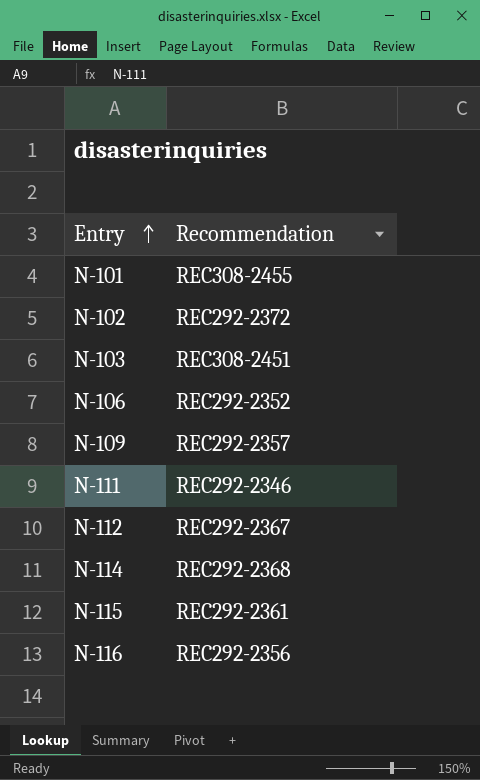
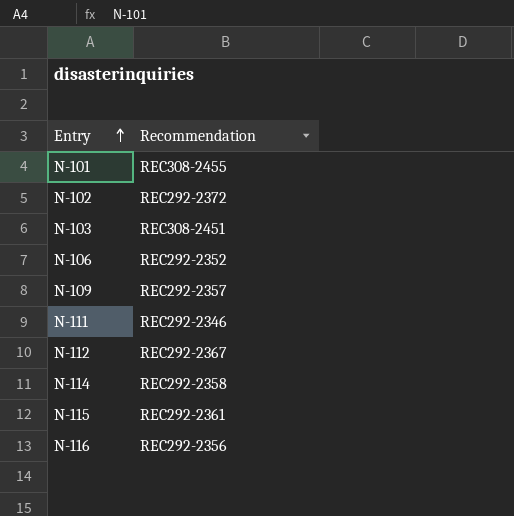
N-114 | Recommendation: REC292-2368 -> REC292-2358

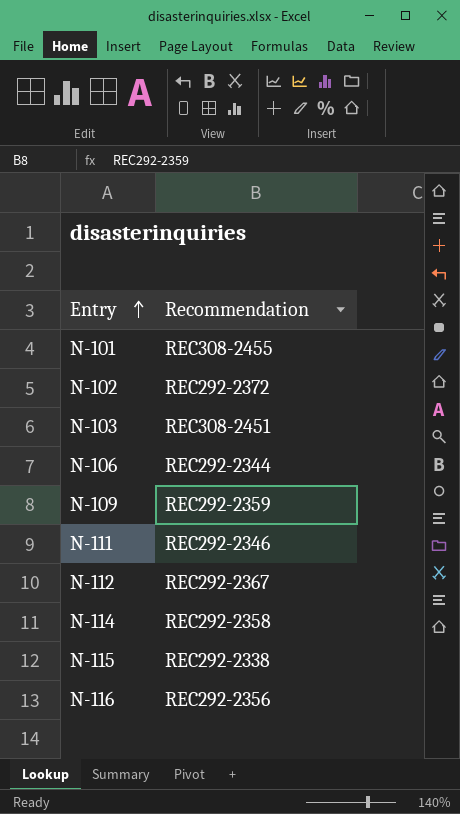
N-106 | Recommendation: REC292-2352 -> REC292-2344
N-109 | Recommendation: REC292-2357 -> REC292-2359
N-115 | Recommendation: REC292-2361 -> REC292-2338

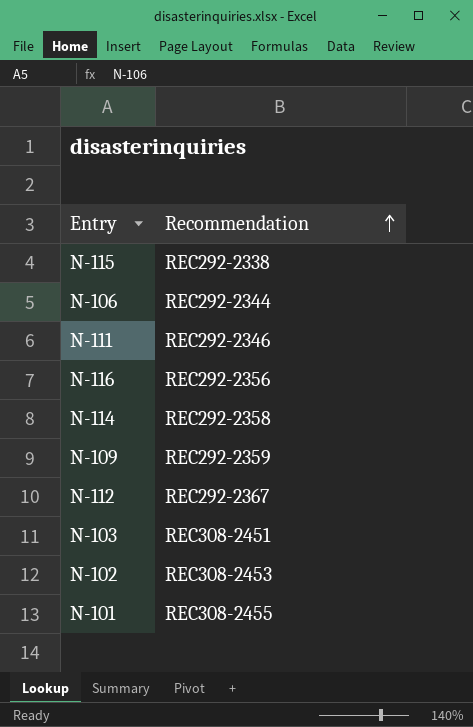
row order: Entry ascending -> Recommendation ascending
N-102 | Recommendation: REC292-2372 -> REC308-2453

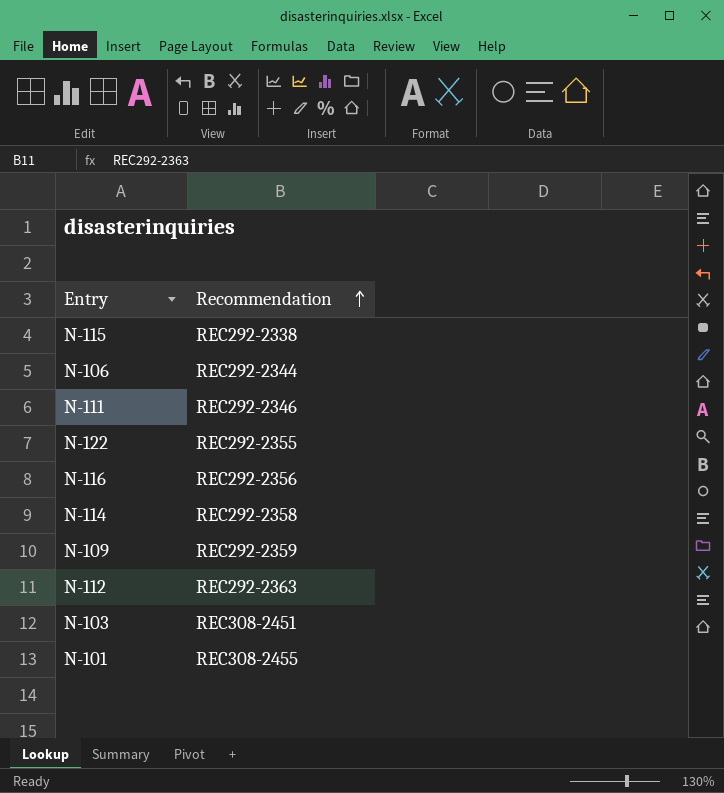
row N-102: REC308-2453 -> none
row N-122: none -> REC292-2355
N-112 | Recommendation: REC292-2367 -> REC292-2363

